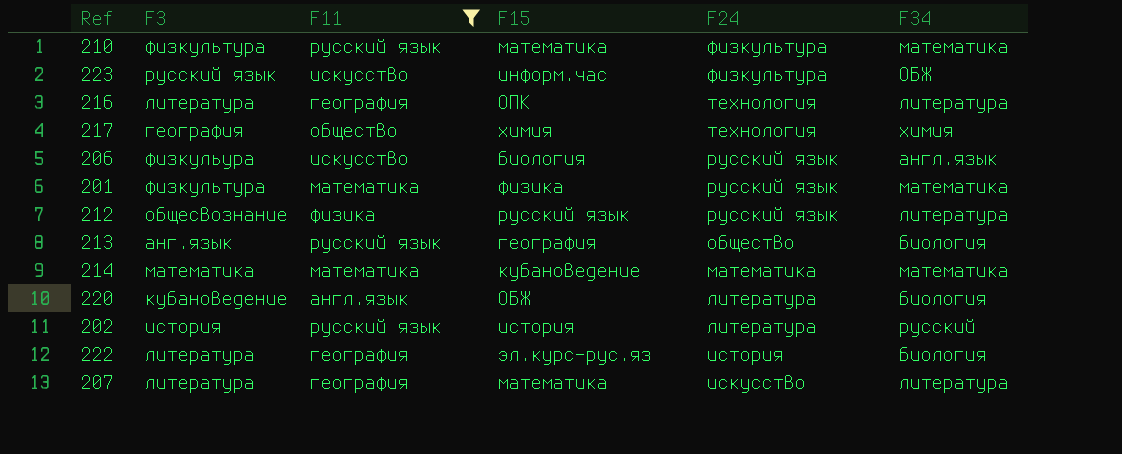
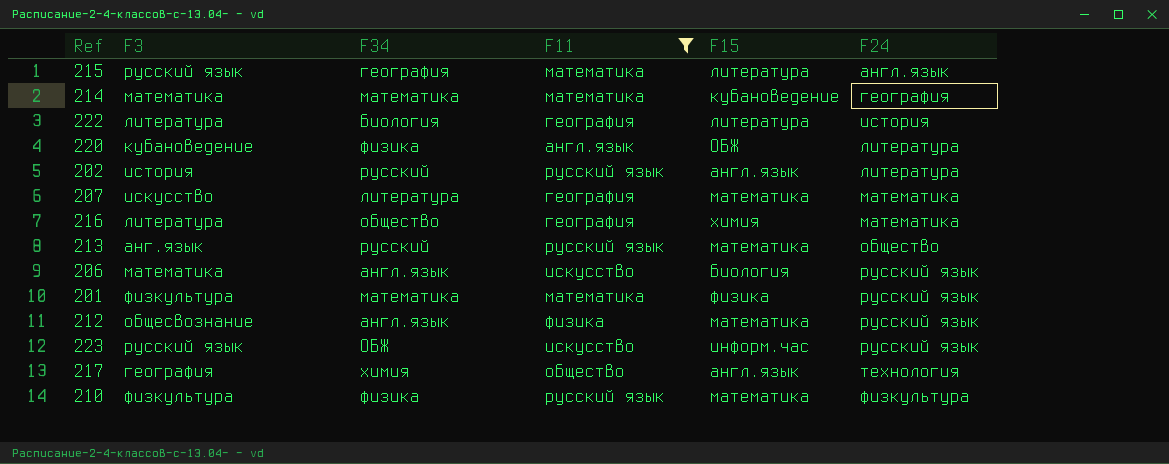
row order: F24 descending -> F24 ascending
column F34 | position: 6 -> 3
row 215: none -> русский язык | география | математика | литература | англ.язык
214 | F24: математика -> география
222 | F15: эл.курс-рус.яз -> литература
220 | F34: биология -> физика
202 | F15: история -> англ.язык
207 | F3: литература -> искусство
207 | F24: искусство -> математика
216 | F34: литература -> общество
216 | F15: ОПК -> химия
216 | F24: технология -> математика
213 | F34: биология -> русский
213 | F15: география -> математика
206 | F3: физкульура -> математика
212 | F34: литература -> англ.язык
212 | F15: русский язык -> математика
223 | F24: физкультура -> русский язык
217 | F15: химия -> англ.язык
210 | F34: математика -> физика

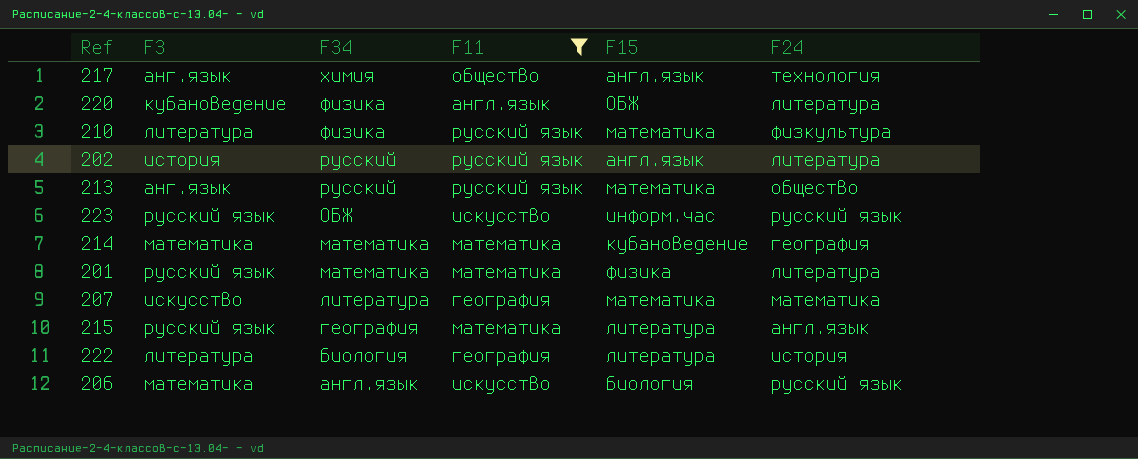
row order: F24 ascending -> F34 descending
row 216: литература | общество | география | химия | математика -> none
row 212: общесвознание | англ.язык | физика | математика | русский язык -> none
217 | F3: география -> анг.язык
210 | F3: физкультура -> литература
201 | F3: физкультура -> русский язык
201 | F24: русский язык -> литература

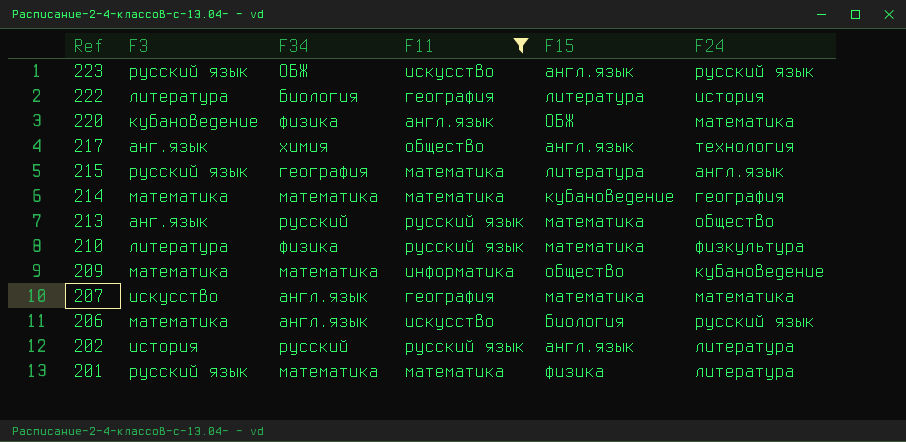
row order: F34 descending -> Ref descending
223 | F15: информ.час -> англ.язык
220 | F24: литература -> математика
row 209: none -> математика | математика | информатика | общество | кубановедение
207 | F34: литература -> англ.язык

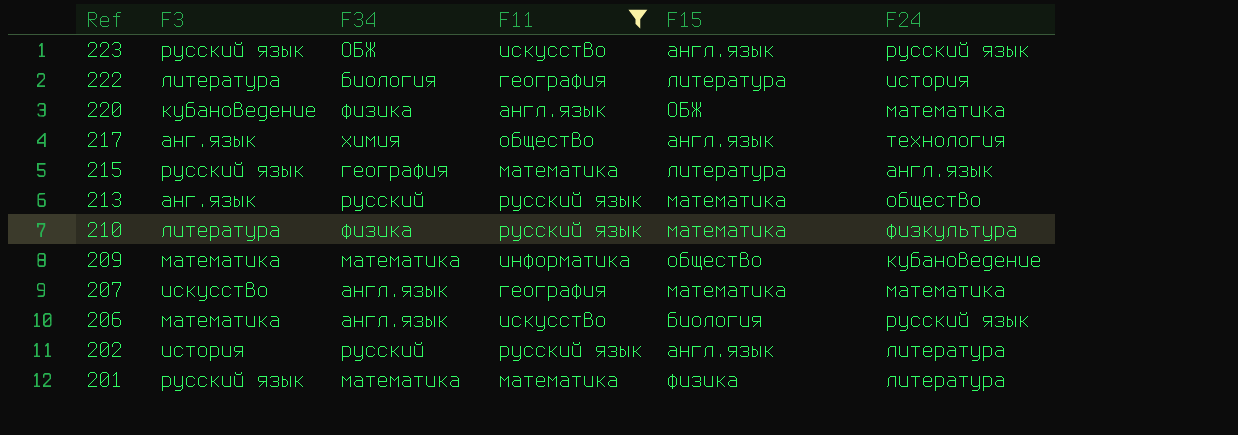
row 214: математика | математика | математика | кубановедение | география -> none

